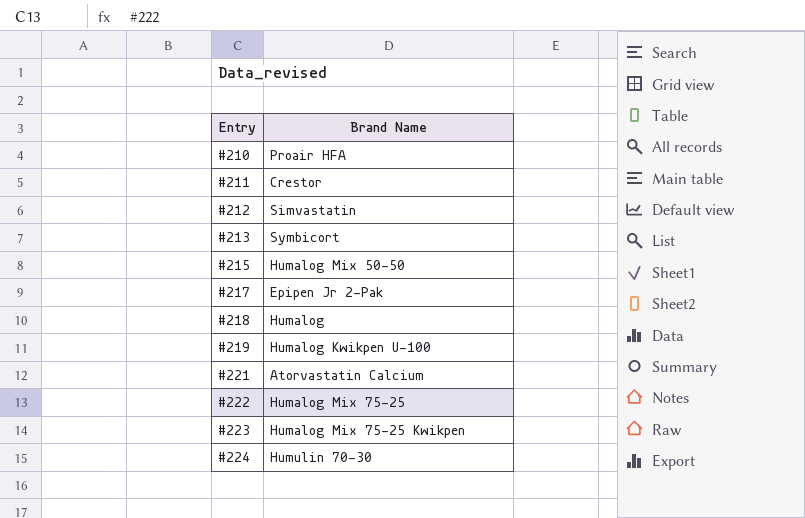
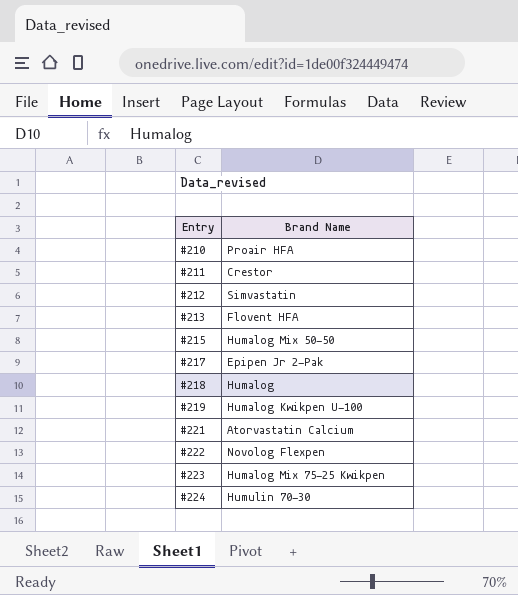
#213 | Brand Name: Symbicort -> Flovent HFA
#222 | Brand Name: Humalog Mix 75-25 -> Novolog Flexpen

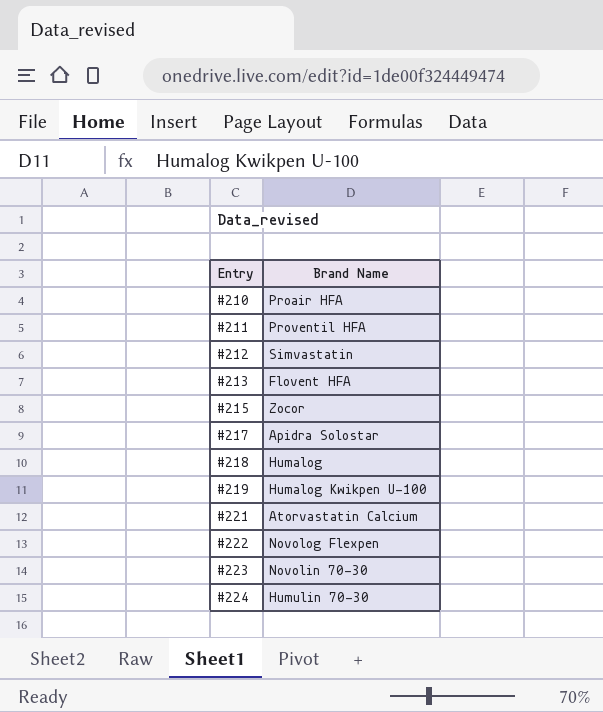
#211 | Brand Name: Crestor -> Proventil HFA
#215 | Brand Name: Humalog Mix 50-50 -> Zocor
#217 | Brand Name: Epipen Jr 2-Pak -> Apidra Solostar
#223 | Brand Name: Humalog Mix 75-25 Kwikpen -> Novolin 70-30

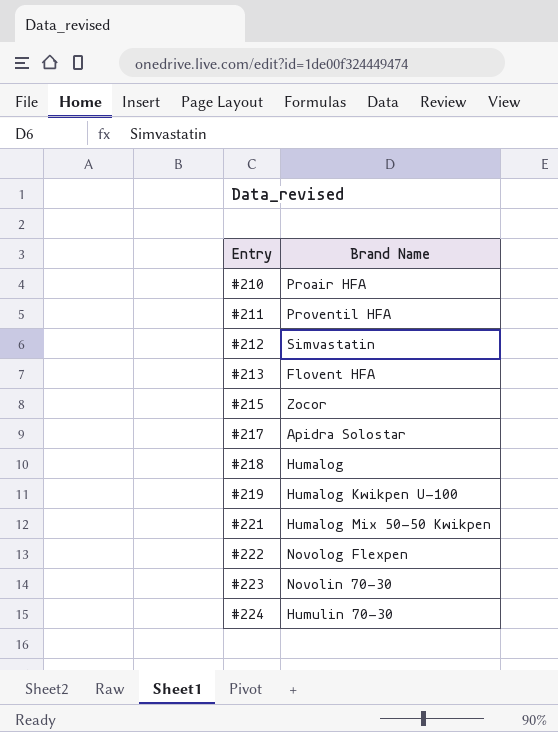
#221 | Brand Name: Atorvastatin Calcium -> Humalog Mix 50-50 Kwikpen

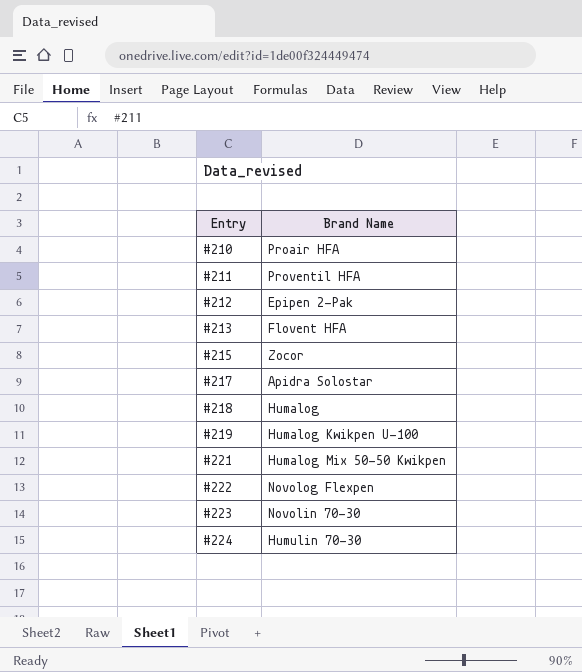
#212 | Brand Name: Simvastatin -> Epipen 2-Pak

